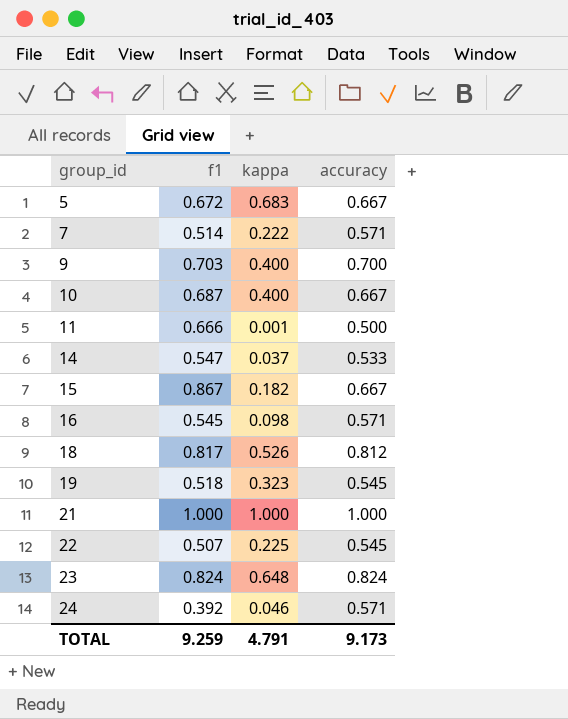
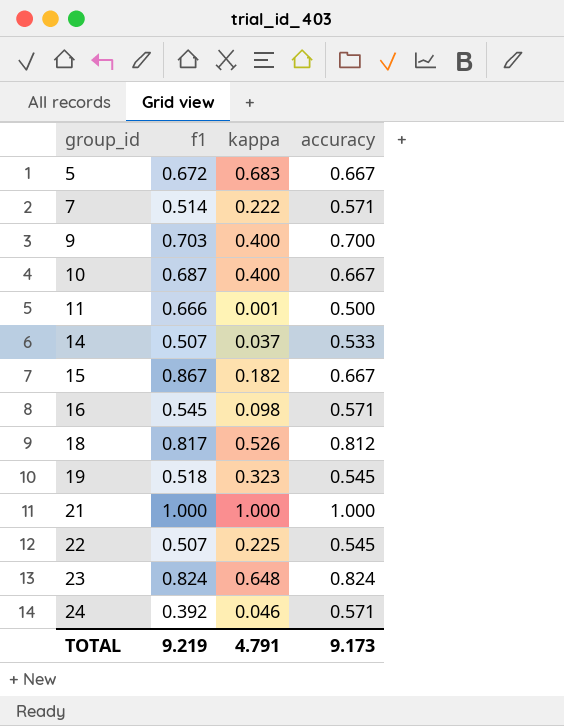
14 | f1: 0.547 -> 0.507
TOTAL | f1: 9.259 -> 9.219

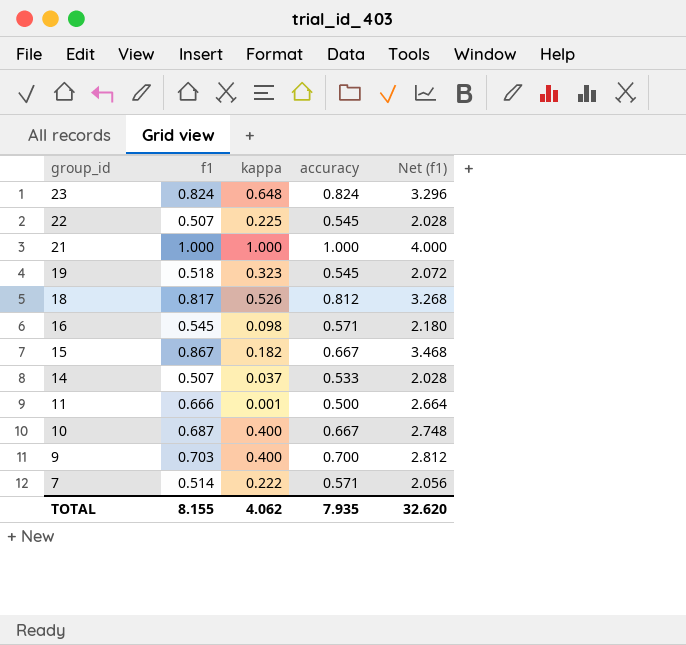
row order: group_id ascending -> group_id descending
column Net (f1) | formula: none -> [f1] * 4
row 5: 0.672 | 0.683 | 0.667 -> none
row 24: 0.392 | 0.046 | 0.571 -> none
TOTAL | f1: 9.219 -> 8.155
TOTAL | kappa: 4.791 -> 4.062
TOTAL | accuracy: 9.173 -> 7.935

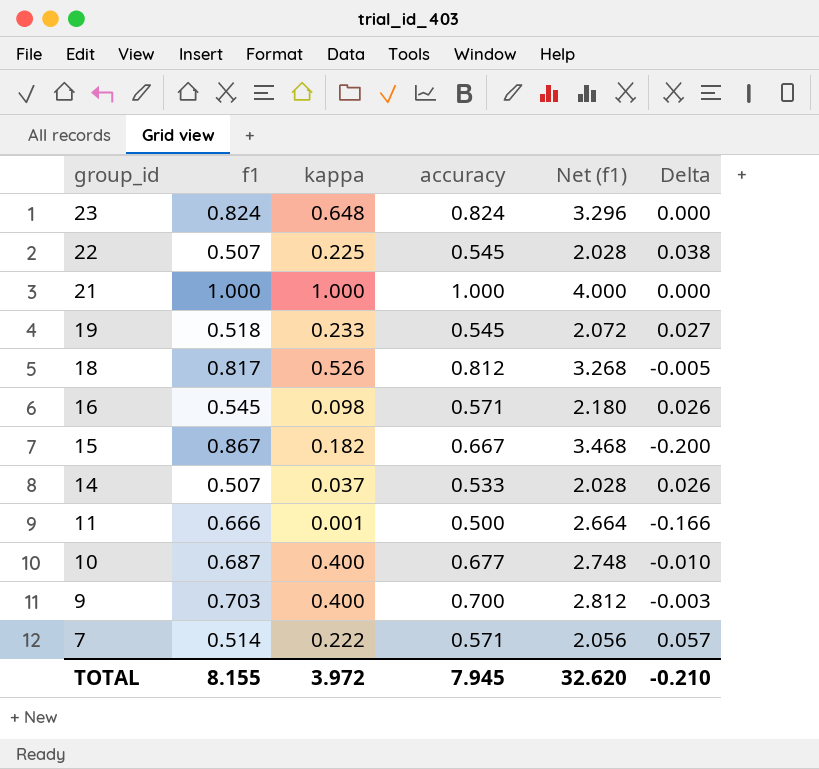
column Delta | formula: none -> [accuracy] - [f1]
19 | kappa: 0.323 -> 0.233
10 | accuracy: 0.667 -> 0.677
TOTAL | kappa: 4.062 -> 3.972
TOTAL | accuracy: 7.935 -> 7.945

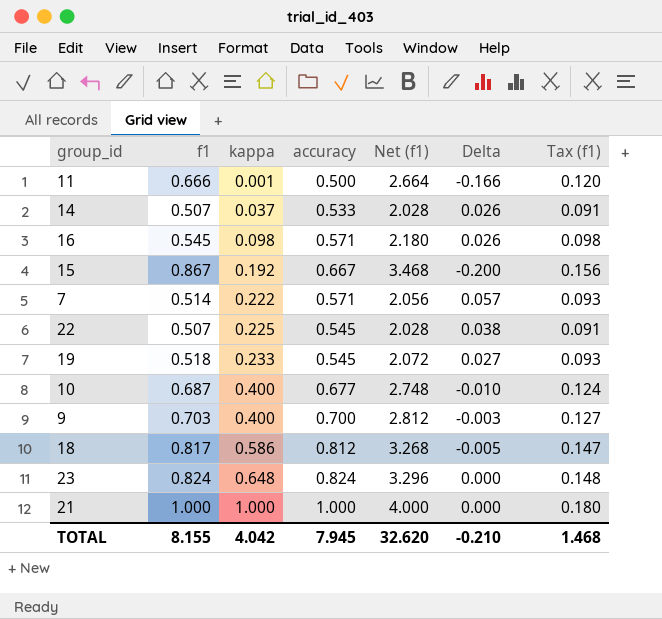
row order: group_id descending -> kappa ascending
column Tax (f1) | formula: none -> [f1] * 0.18
15 | kappa: 0.182 -> 0.192
18 | kappa: 0.526 -> 0.586
TOTAL | kappa: 3.972 -> 4.042

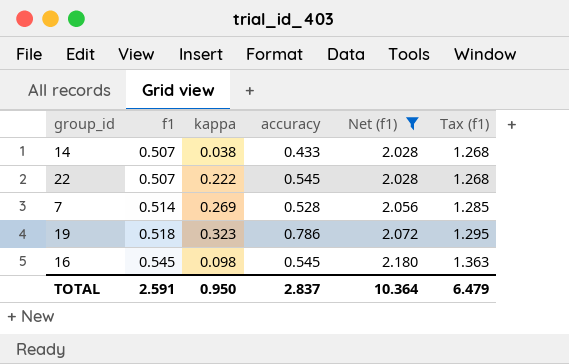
filter: none -> Net (f1) <= 2.180
row order: kappa ascending -> f1 ascending
column Delta | formula: [accuracy] - [f1] -> none
column Tax (f1) | formula: [f1] * 0.18 -> [f1] * 2.5
14 | kappa: 0.037 -> 0.038
14 | accuracy: 0.533 -> 0.433
22 | kappa: 0.225 -> 0.222
7 | kappa: 0.222 -> 0.269
7 | accuracy: 0.571 -> 0.528
19 | kappa: 0.233 -> 0.323
19 | accuracy: 0.545 -> 0.786
16 | accuracy: 0.571 -> 0.545
TOTAL | f1: 8.155 -> 2.591
TOTAL | kappa: 4.042 -> 0.950
TOTAL | accuracy: 7.945 -> 2.837
TOTAL | Net (f1): 32.620 -> 10.364
TOTAL | Tax (f1): 1.468 -> 6.479

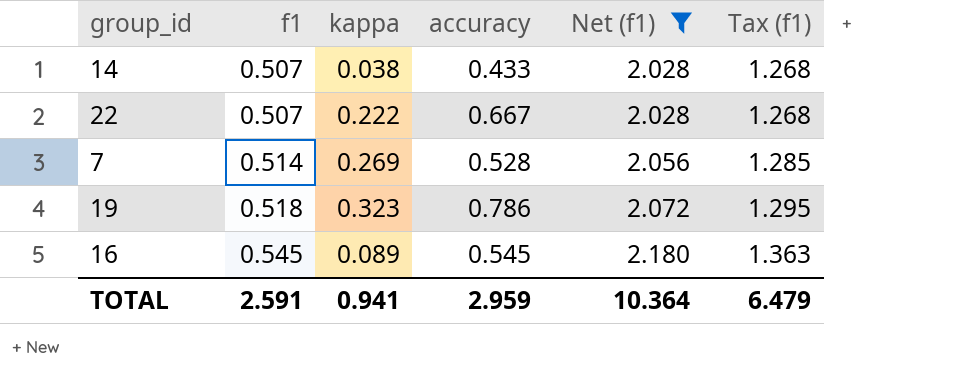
22 | accuracy: 0.545 -> 0.667
16 | kappa: 0.098 -> 0.089
TOTAL | kappa: 0.950 -> 0.941
TOTAL | accuracy: 2.837 -> 2.959

